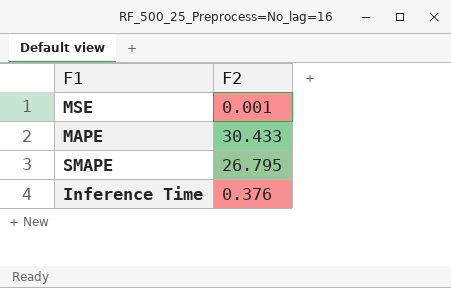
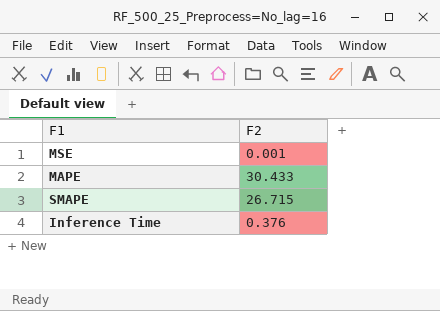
SMAPE | F2: 26.795 -> 26.715

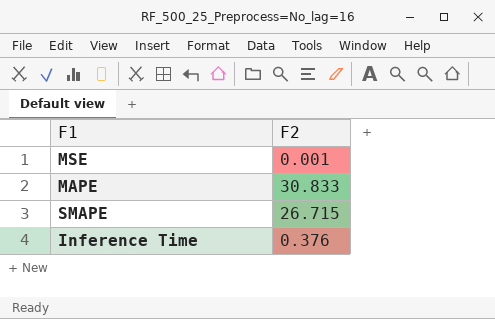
MAPE | F2: 30.433 -> 30.833

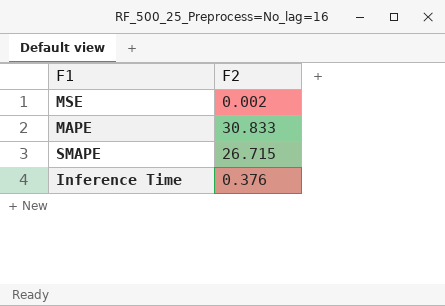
MSE | F2: 0.001 -> 0.002

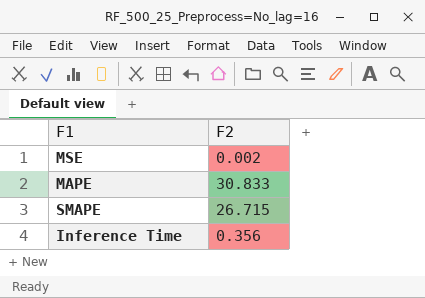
Inference Time | F2: 0.376 -> 0.356

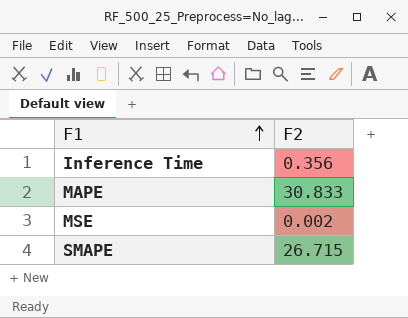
row order: none -> F1 ascending

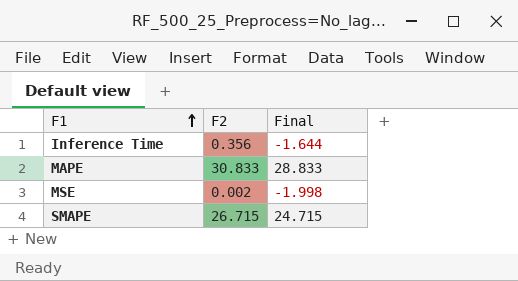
column Final | formula: none -> [F2] - 2

